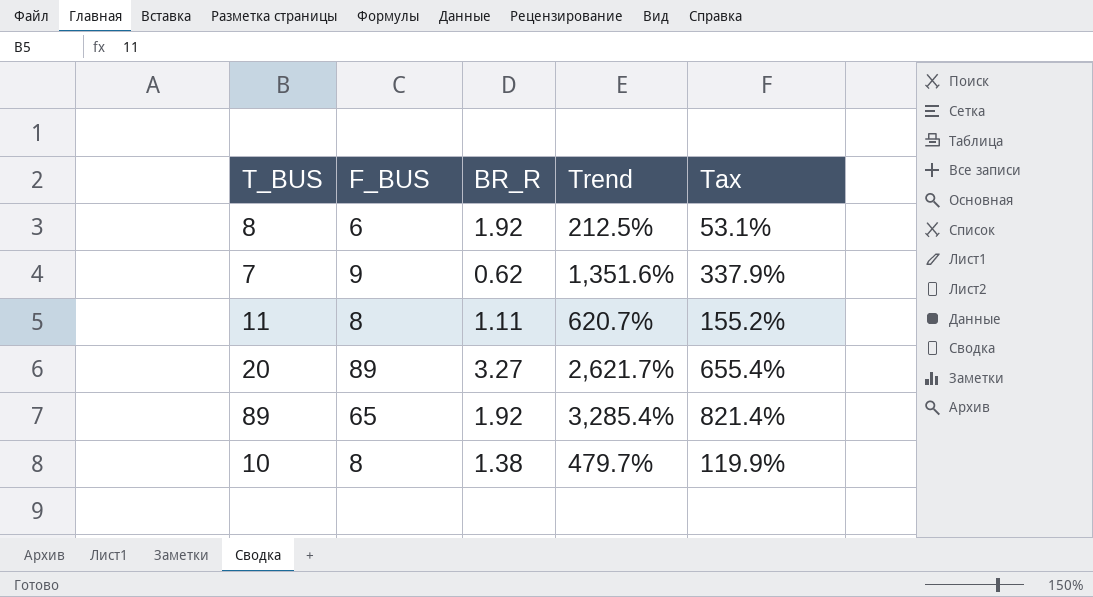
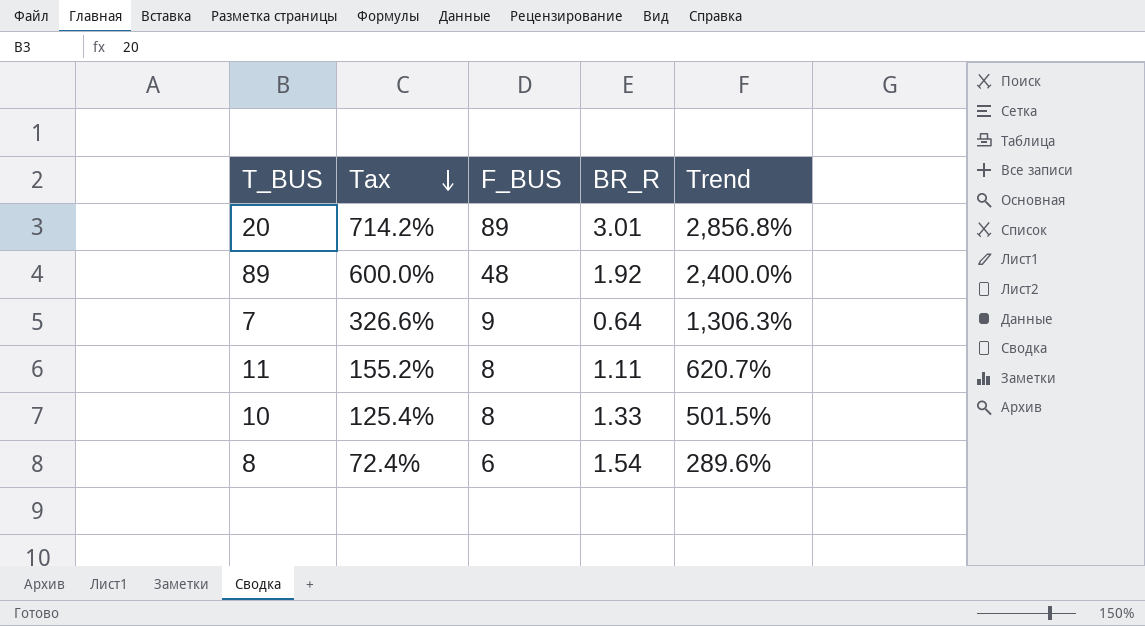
row order: none -> Tax descending
column Tax | position: 5 -> 2
20 | Tax: 655.4% -> 714.2%
20 | BR_R: 3.27 -> 3.01
20 | Trend: 2,621.7% -> 2,856.8%
89 | Tax: 821.4% -> 600.0%
89 | F_BUS: 65 -> 48
89 | Trend: 3,285.4% -> 2,400.0%
7 | Tax: 337.9% -> 326.6%
7 | BR_R: 0.62 -> 0.64
7 | Trend: 1,351.6% -> 1,306.3%
10 | Tax: 119.9% -> 125.4%
10 | BR_R: 1.38 -> 1.33
10 | Trend: 479.7% -> 501.5%
8 | Tax: 53.1% -> 72.4%
8 | BR_R: 1.92 -> 1.54
8 | Trend: 212.5% -> 289.6%

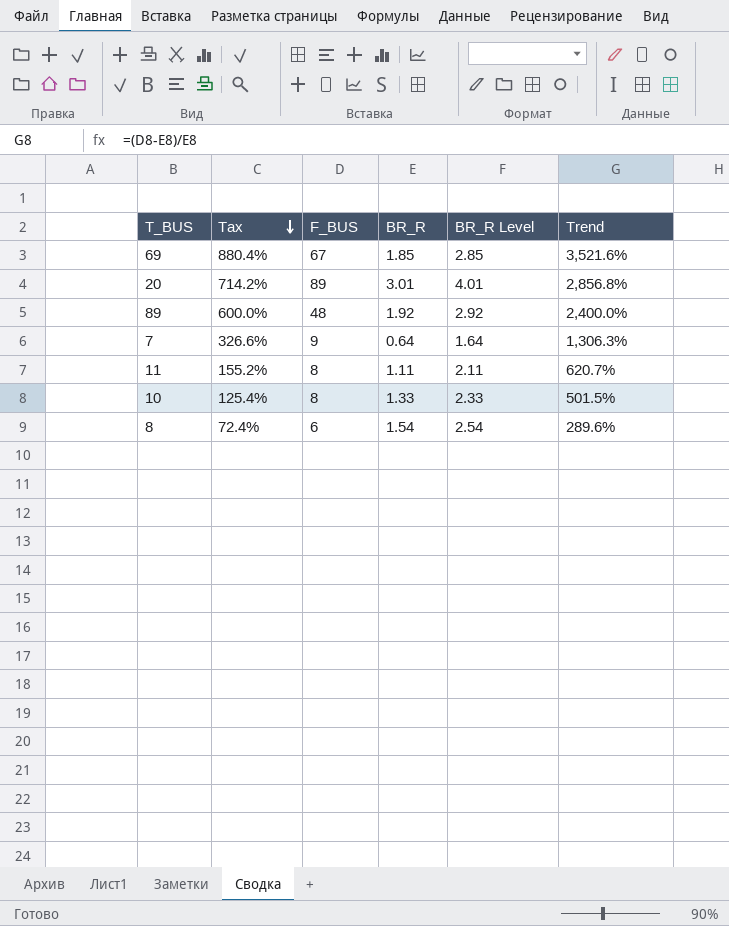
column BR_R Level | formula: none -> [BR_R] + 1
row 69: none -> 880.4% | 67 | 1.85 | 2.85 | 3,521.6%

